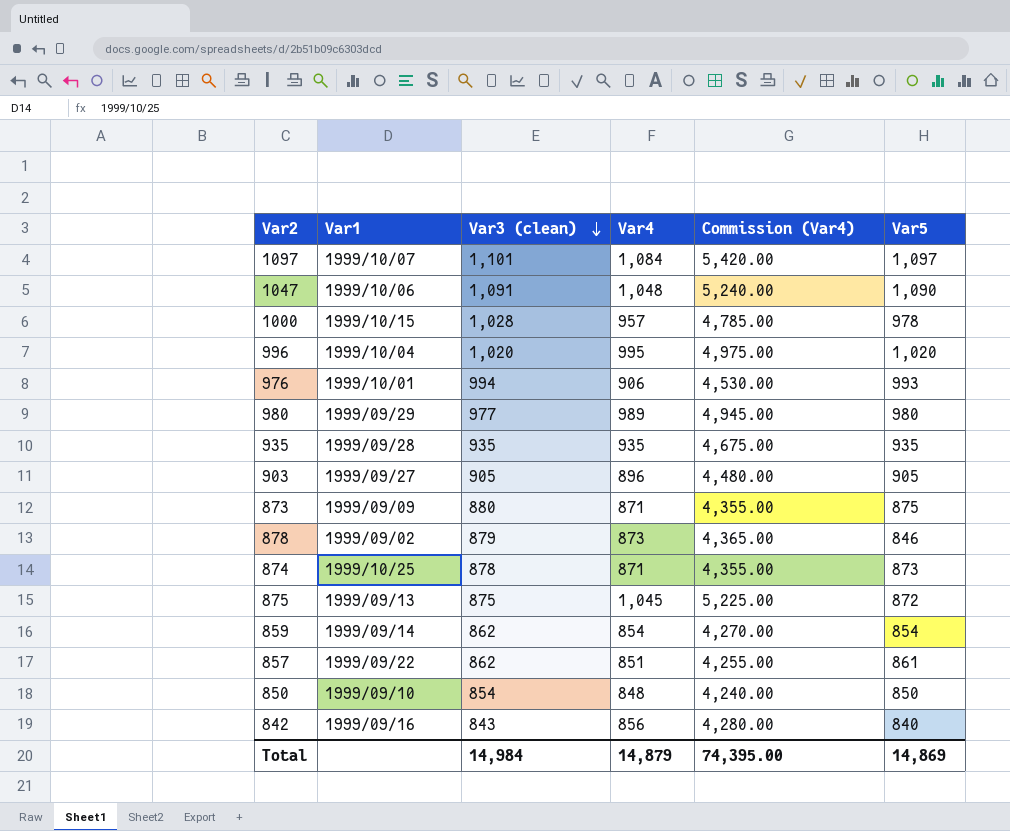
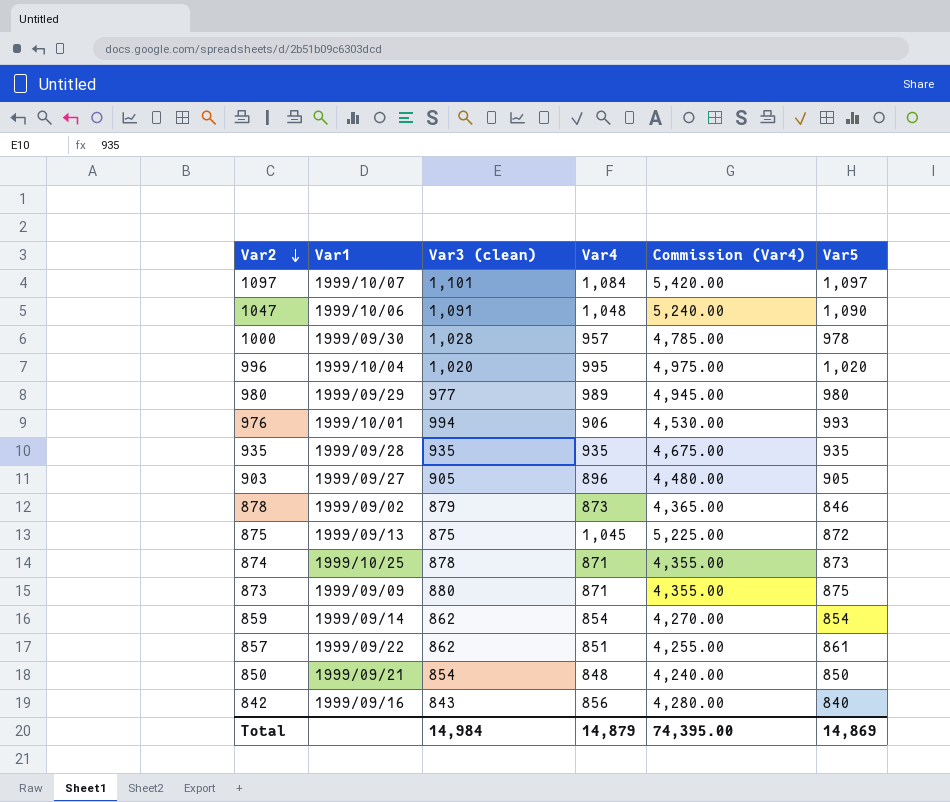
row order: Var3 (clean) descending -> Var2 descending
1000 | Var1: 1999/10/15 -> 1999/09/30
850 | Var1: 1999/09/10 -> 1999/09/21

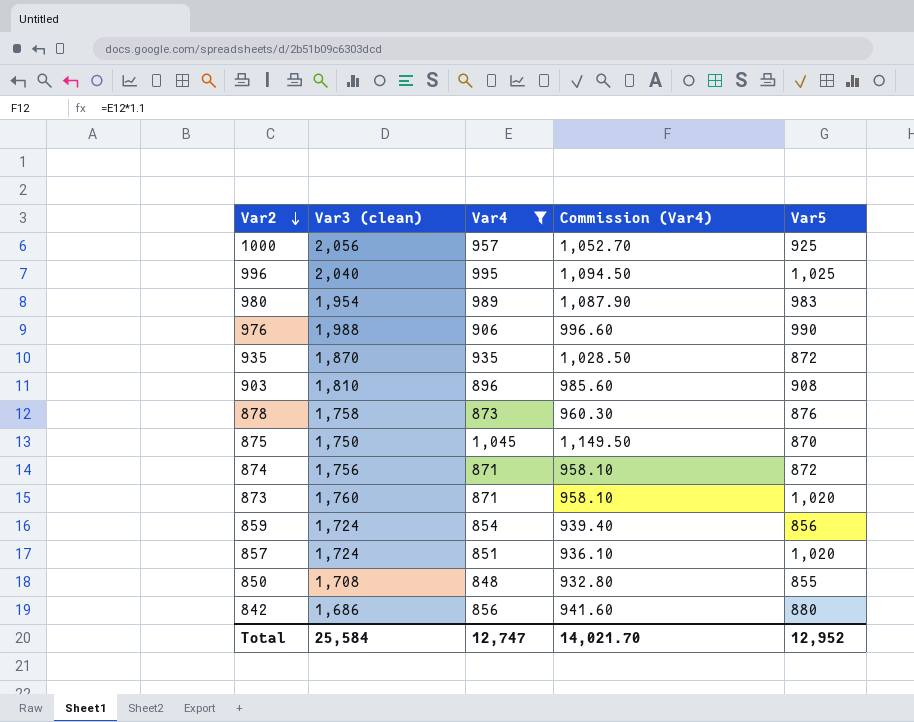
filter: none -> Var4 <= 1,045
column Var1 | position: 2 -> none
column Commission (Var4) | formula: [Var4] * 5 -> [Var4] * 1.1
1000 | Var3 (clean): 1,028 -> 2,056
1000 | Var5: 978 -> 925
996 | Var3 (clean): 1,020 -> 2,040
996 | Var5: 1,020 -> 1,025
980 | Var3 (clean): 977 -> 1,954
980 | Var5: 980 -> 983
976 | Var3 (clean): 994 -> 1,988
976 | Var5: 993 -> 990
935 | Var3 (clean): 935 -> 1,870
935 | Var5: 935 -> 872
903 | Var3 (clean): 905 -> 1,810
903 | Var5: 905 -> 908
878 | Var3 (clean): 879 -> 1,758
878 | Var5: 846 -> 876
875 | Var3 (clean): 875 -> 1,750
875 | Var5: 872 -> 870
874 | Var3 (clean): 878 -> 1,756
874 | Var5: 873 -> 872
873 | Var3 (clean): 880 -> 1,760
873 | Var5: 875 -> 1,020
859 | Var3 (clean): 862 -> 1,724
859 | Var5: 854 -> 856
857 | Var3 (clean): 862 -> 1,724
857 | Var5: 861 -> 1,020
850 | Var3 (clean): 854 -> 1,708
850 | Var5: 850 -> 855
842 | Var3 (clean): 843 -> 1,686
842 | Var5: 840 -> 880
Total | Var3 (clean): 14,984 -> 25,584
Total | Var4: 14,879 -> 12,747
Total | Commission (Var4): 74,395.00 -> 14,021.70
Total | Var5: 14,869 -> 12,952

